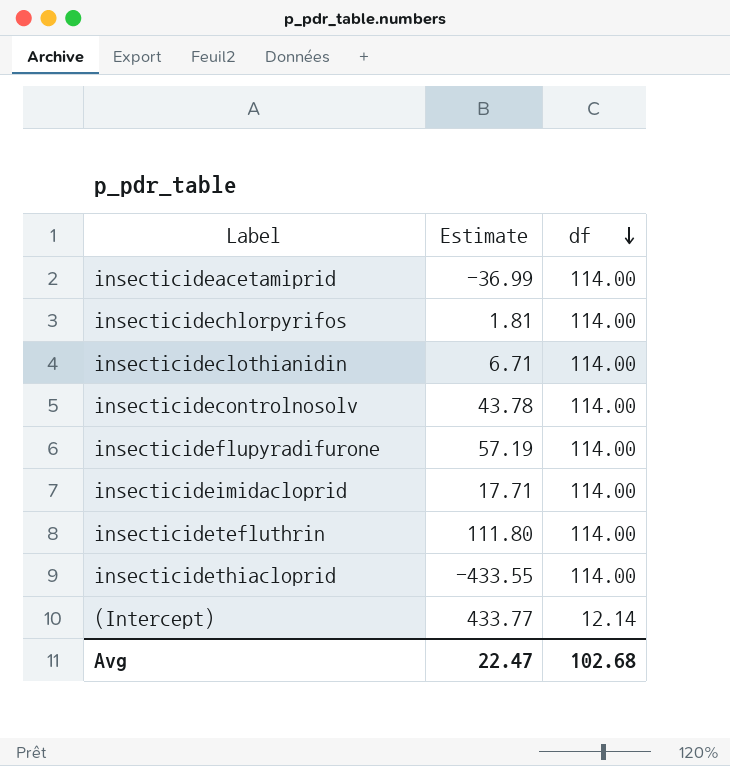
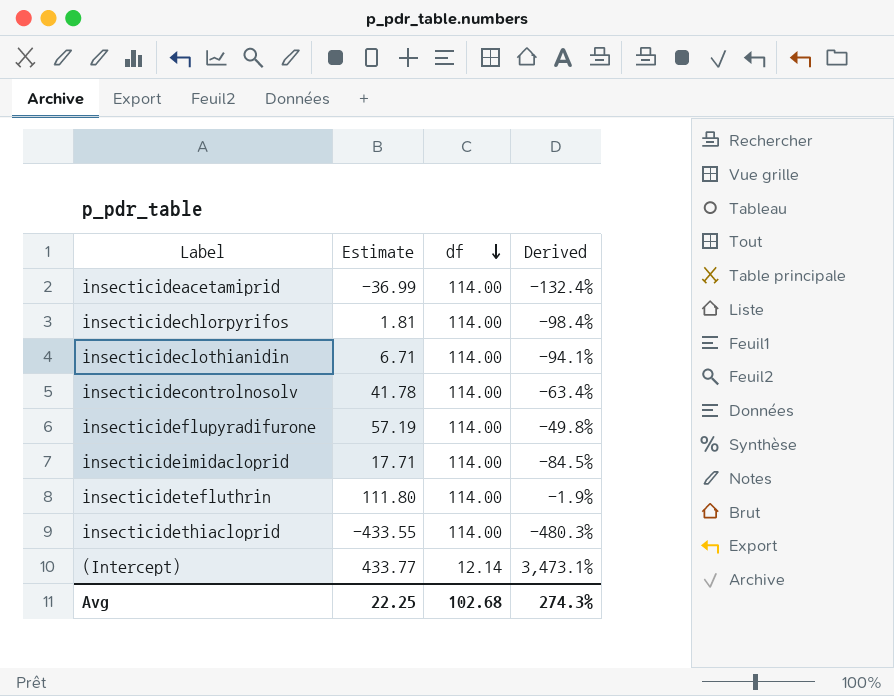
column Derived | formula: none -> ([Estimate] - [df]) / [df]
insecticidecontrolnosolv | Estimate: 43.78 -> 41.78
Avg | Estimate: 22.47 -> 22.25

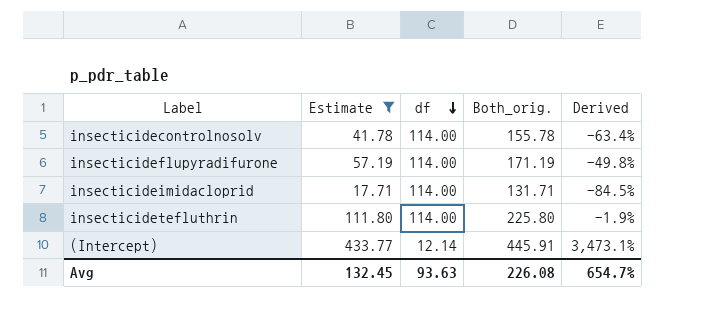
filter: none -> Estimate >= 17.71
column Both_orig. | formula: none -> [Estimate] + [df]
Avg | Estimate: 22.25 -> 132.45
Avg | df: 102.68 -> 93.63
Avg | Derived: 274.3% -> 654.7%

